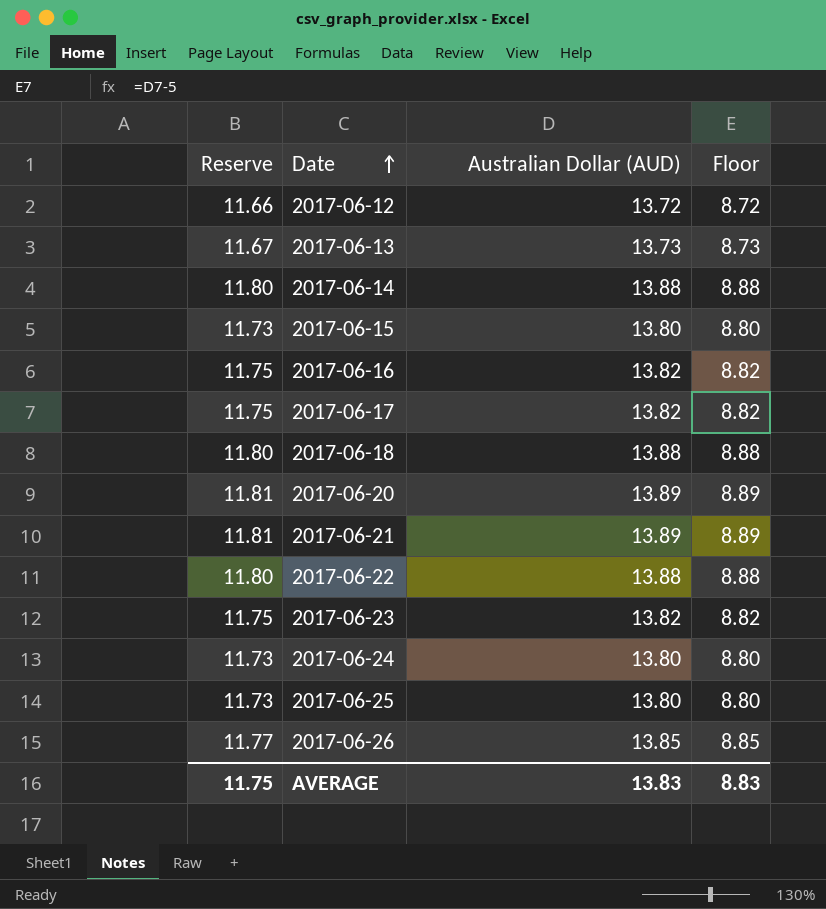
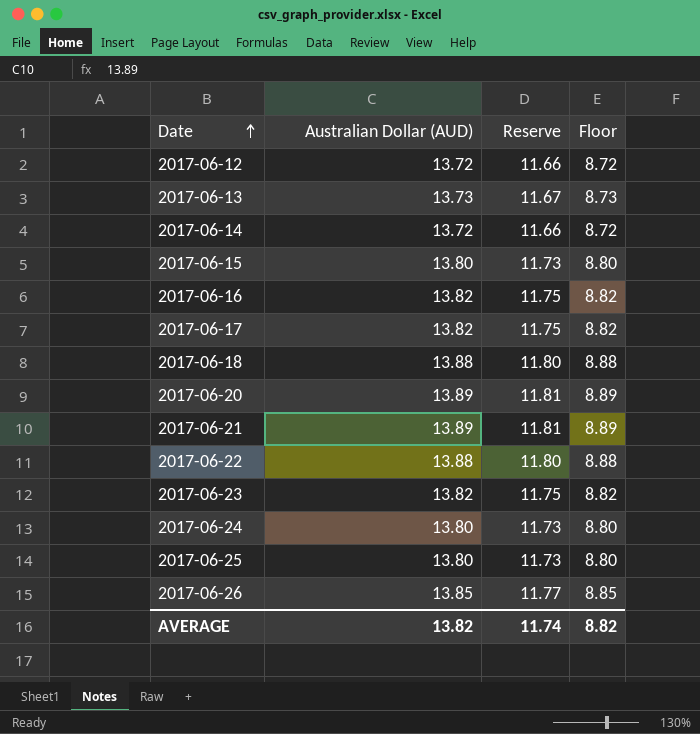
column Reserve | position: 1 -> 3
2017-06-14 | Australian Dollar (AUD): 13.88 -> 13.72
2017-06-14 | Reserve: 11.80 -> 11.66
2017-06-14 | Floor: 8.88 -> 8.72
AVERAGE | Australian Dollar (AUD): 13.83 -> 13.82
AVERAGE | Reserve: 11.75 -> 11.74
AVERAGE | Floor: 8.83 -> 8.82

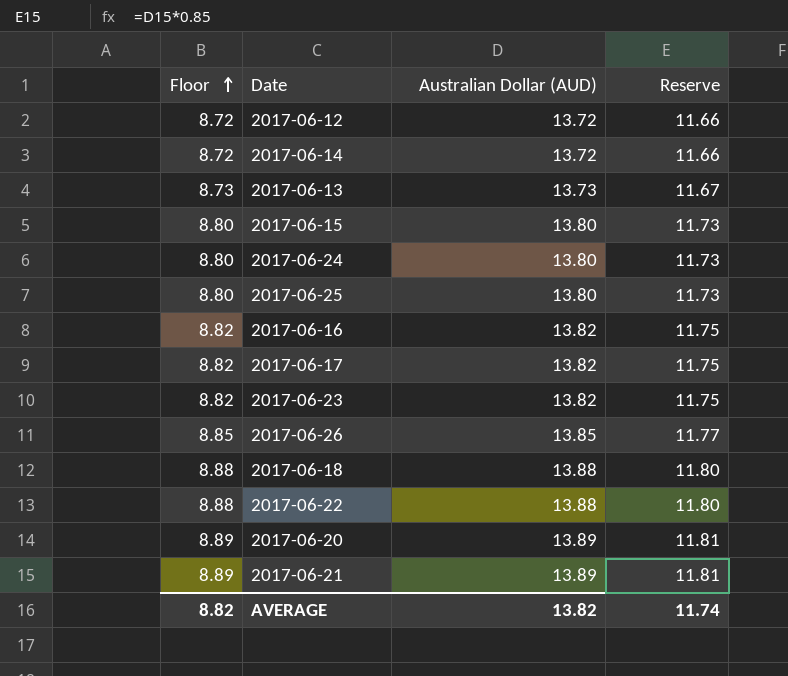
row order: Date ascending -> Floor ascending
column Floor | position: 4 -> 1

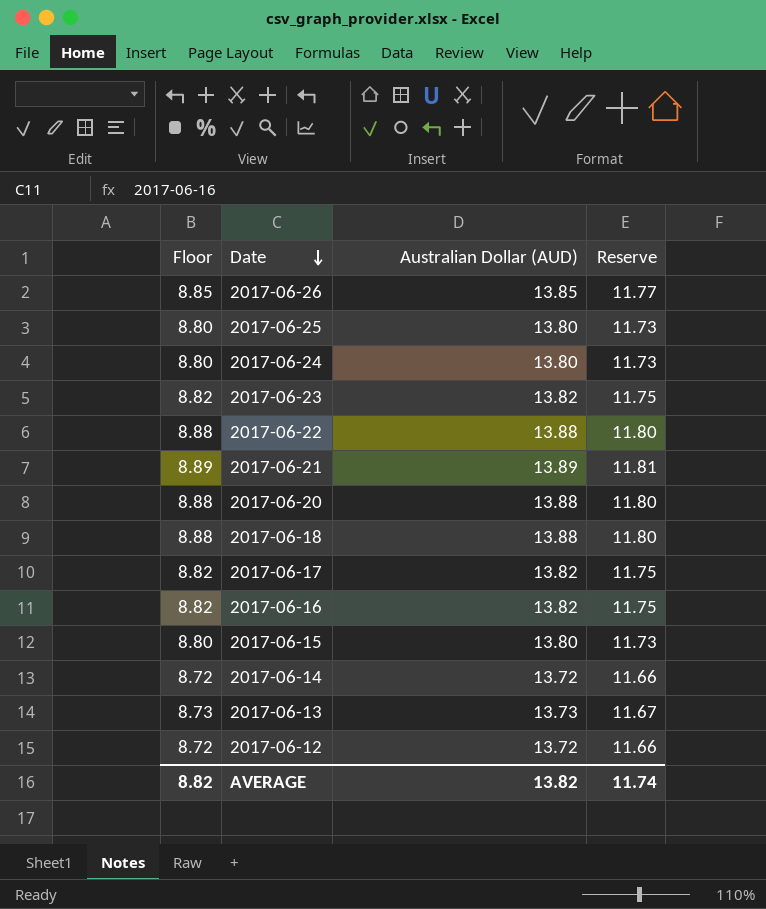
row order: Floor ascending -> Date descending
2017-06-20 | Floor: 8.89 -> 8.88
2017-06-20 | Australian Dollar (AUD): 13.89 -> 13.88
2017-06-20 | Reserve: 11.81 -> 11.80

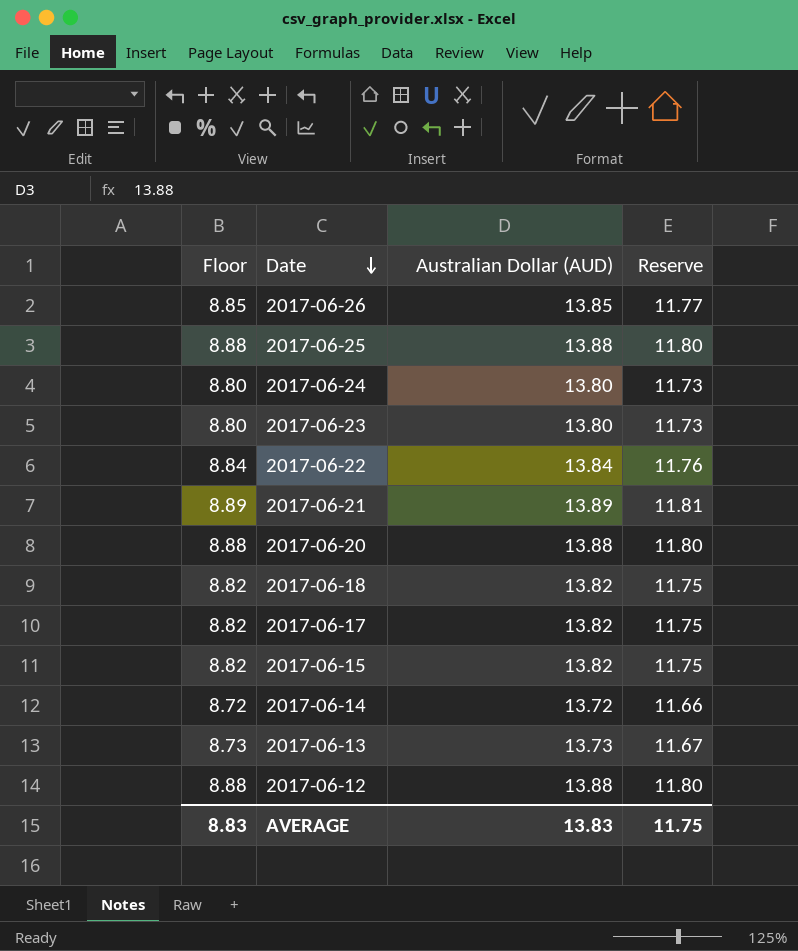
row 2017-06-16: 8.82 | 13.82 | 11.75 -> none
2017-06-25 | Floor: 8.80 -> 8.88
2017-06-25 | Australian Dollar (AUD): 13.80 -> 13.88
2017-06-25 | Reserve: 11.73 -> 11.80
2017-06-23 | Floor: 8.82 -> 8.80
2017-06-23 | Australian Dollar (AUD): 13.82 -> 13.80
2017-06-23 | Reserve: 11.75 -> 11.73
2017-06-22 | Floor: 8.88 -> 8.84
2017-06-22 | Australian Dollar (AUD): 13.88 -> 13.84
2017-06-22 | Reserve: 11.80 -> 11.76
2017-06-18 | Floor: 8.88 -> 8.82
2017-06-18 | Australian Dollar (AUD): 13.88 -> 13.82
2017-06-18 | Reserve: 11.80 -> 11.75
2017-06-15 | Floor: 8.80 -> 8.82
2017-06-15 | Australian Dollar (AUD): 13.80 -> 13.82
2017-06-15 | Reserve: 11.73 -> 11.75
2017-06-12 | Floor: 8.72 -> 8.88
2017-06-12 | Australian Dollar (AUD): 13.72 -> 13.88
2017-06-12 | Reserve: 11.66 -> 11.80
AVERAGE | Floor: 8.82 -> 8.83
AVERAGE | Australian Dollar (AUD): 13.82 -> 13.83
AVERAGE | Reserve: 11.74 -> 11.75

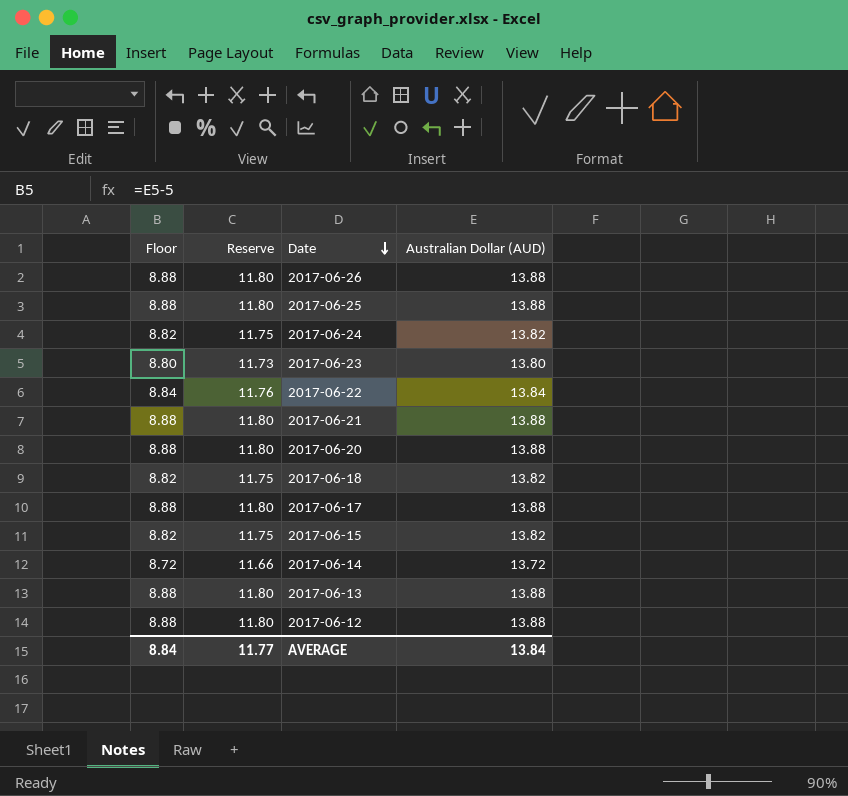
column Reserve | position: 4 -> 2
2017-06-26 | Floor: 8.85 -> 8.88
2017-06-26 | Reserve: 11.77 -> 11.80
2017-06-26 | Australian Dollar (AUD): 13.85 -> 13.88
2017-06-24 | Floor: 8.80 -> 8.82
2017-06-24 | Reserve: 11.73 -> 11.75
2017-06-24 | Australian Dollar (AUD): 13.80 -> 13.82
2017-06-21 | Floor: 8.89 -> 8.88
2017-06-21 | Reserve: 11.81 -> 11.80
2017-06-21 | Australian Dollar (AUD): 13.89 -> 13.88
2017-06-17 | Floor: 8.82 -> 8.88
2017-06-17 | Reserve: 11.75 -> 11.80
2017-06-17 | Australian Dollar (AUD): 13.82 -> 13.88
2017-06-13 | Floor: 8.73 -> 8.88
2017-06-13 | Reserve: 11.67 -> 11.80
2017-06-13 | Australian Dollar (AUD): 13.73 -> 13.88
AVERAGE | Floor: 8.83 -> 8.84
AVERAGE | Reserve: 11.75 -> 11.77
AVERAGE | Australian Dollar (AUD): 13.83 -> 13.84

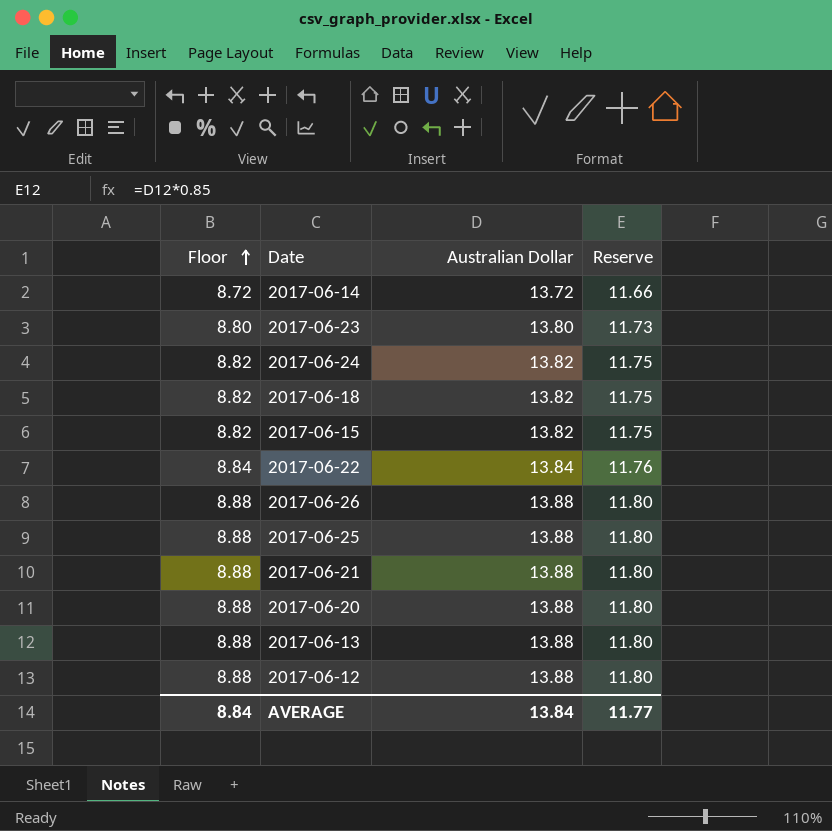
row order: Date descending -> Floor ascending
column name: Australian Dollar (AUD) -> Australian Dollar
column Reserve | position: 2 -> 4
row 2017-06-17: 8.88 | 11.80 | 13.88 -> none

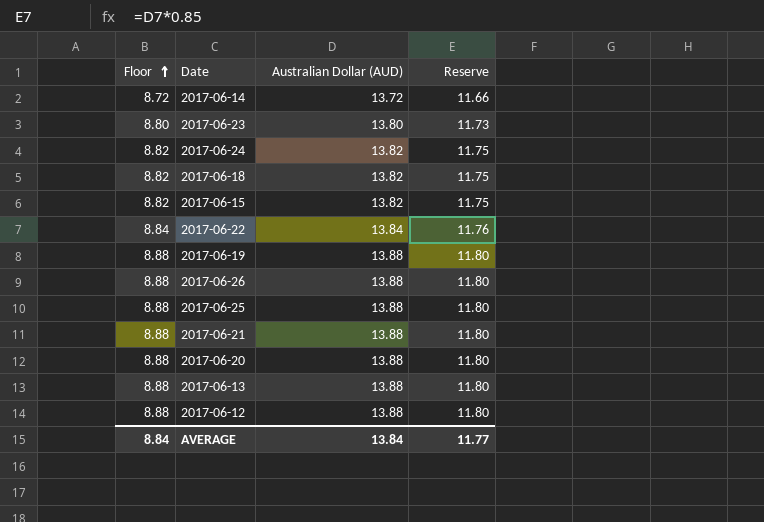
column name: Australian Dollar -> Australian Dollar (AUD)
row 2017-06-19: none -> 8.88 | 13.88 | 11.80

